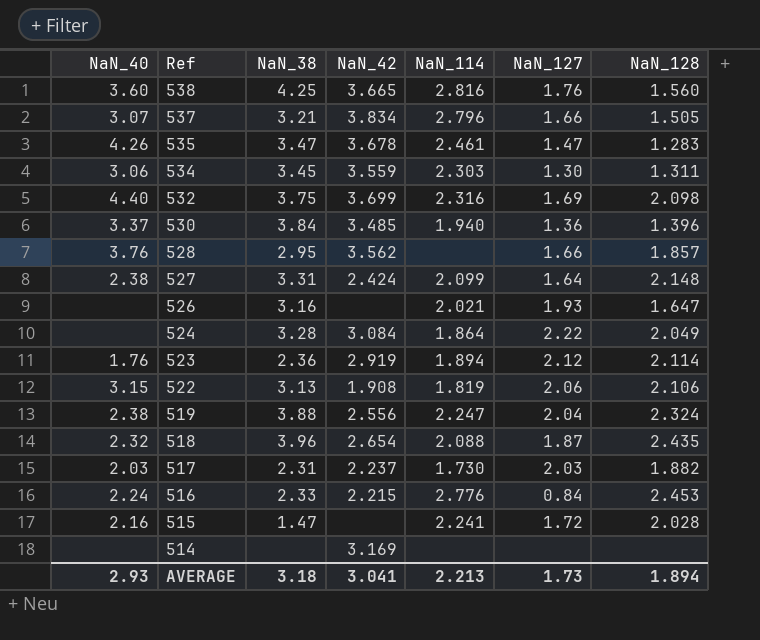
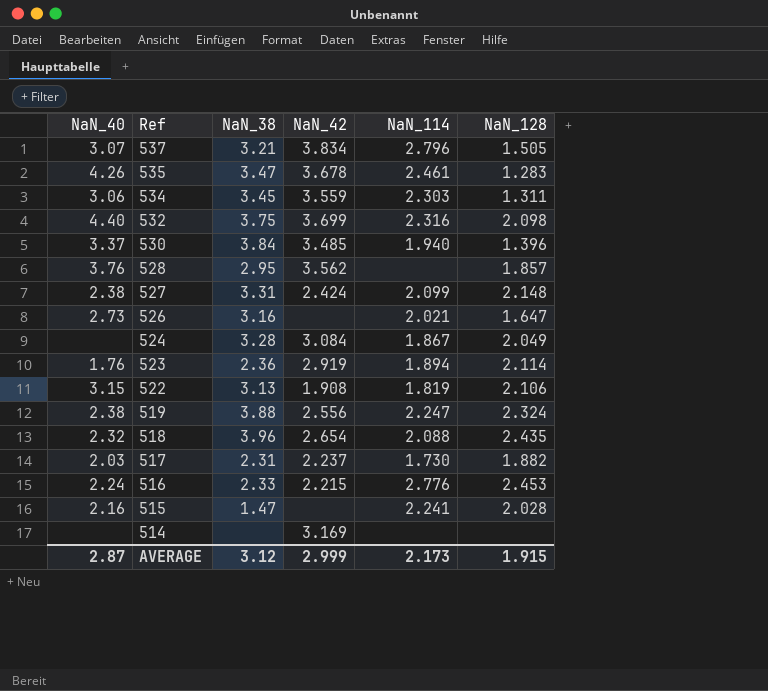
column NaN_127 | position: 6 -> none
row 538: 3.60 | 4.25 | 3.665 | 2.816 | 1.76 | 1.560 -> none
526 | NaN_40: none -> 2.73
524 | NaN_114: 1.864 -> 1.867
AVERAGE | NaN_40: 2.93 -> 2.87
AVERAGE | NaN_38: 3.18 -> 3.12
AVERAGE | NaN_42: 3.041 -> 2.999
AVERAGE | NaN_114: 2.213 -> 2.173
AVERAGE | NaN_128: 1.894 -> 1.915

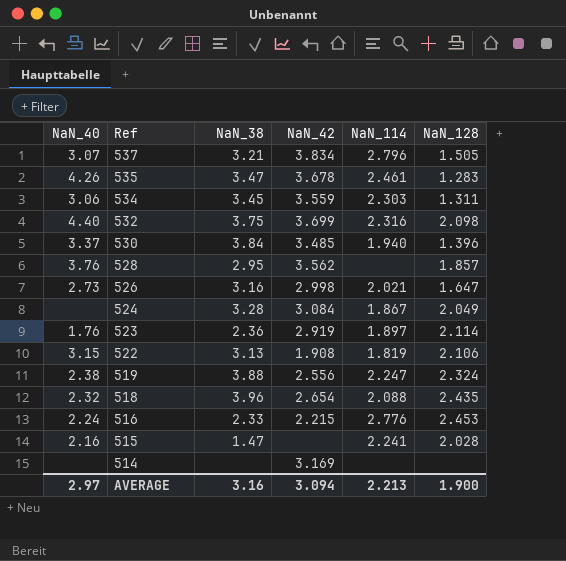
row 527: 2.38 | 3.31 | 2.424 | 2.099 | 2.148 -> none
row 517: 2.03 | 2.31 | 2.237 | 1.730 | 1.882 -> none
526 | NaN_42: none -> 2.998
523 | NaN_114: 1.894 -> 1.897
AVERAGE | NaN_40: 2.87 -> 2.97
AVERAGE | NaN_38: 3.12 -> 3.16
AVERAGE | NaN_42: 2.999 -> 3.094
AVERAGE | NaN_114: 2.173 -> 2.213
AVERAGE | NaN_128: 1.915 -> 1.900

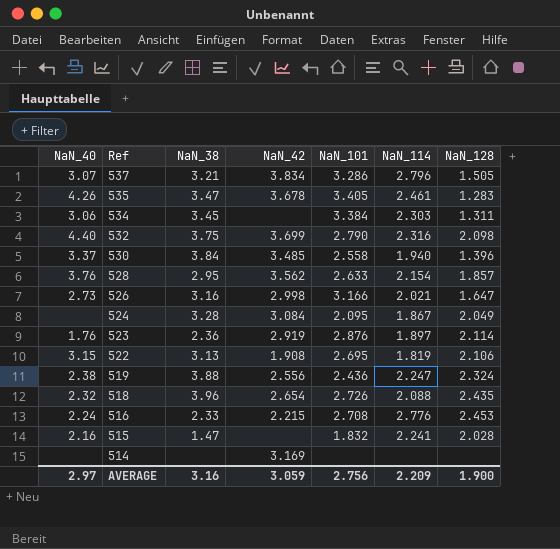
column NaN_101 | position: none -> 5
534 | NaN_42: 3.559 -> none
528 | NaN_114: none -> 2.154
AVERAGE | NaN_42: 3.094 -> 3.059
AVERAGE | NaN_114: 2.213 -> 2.209

